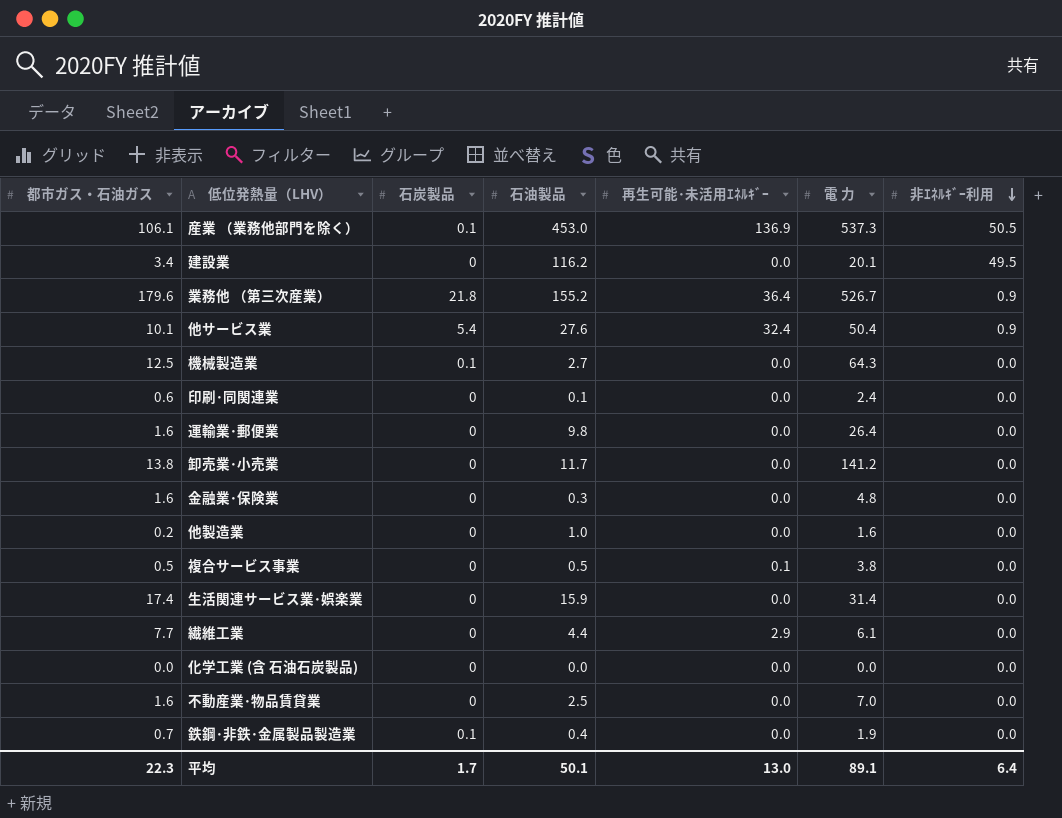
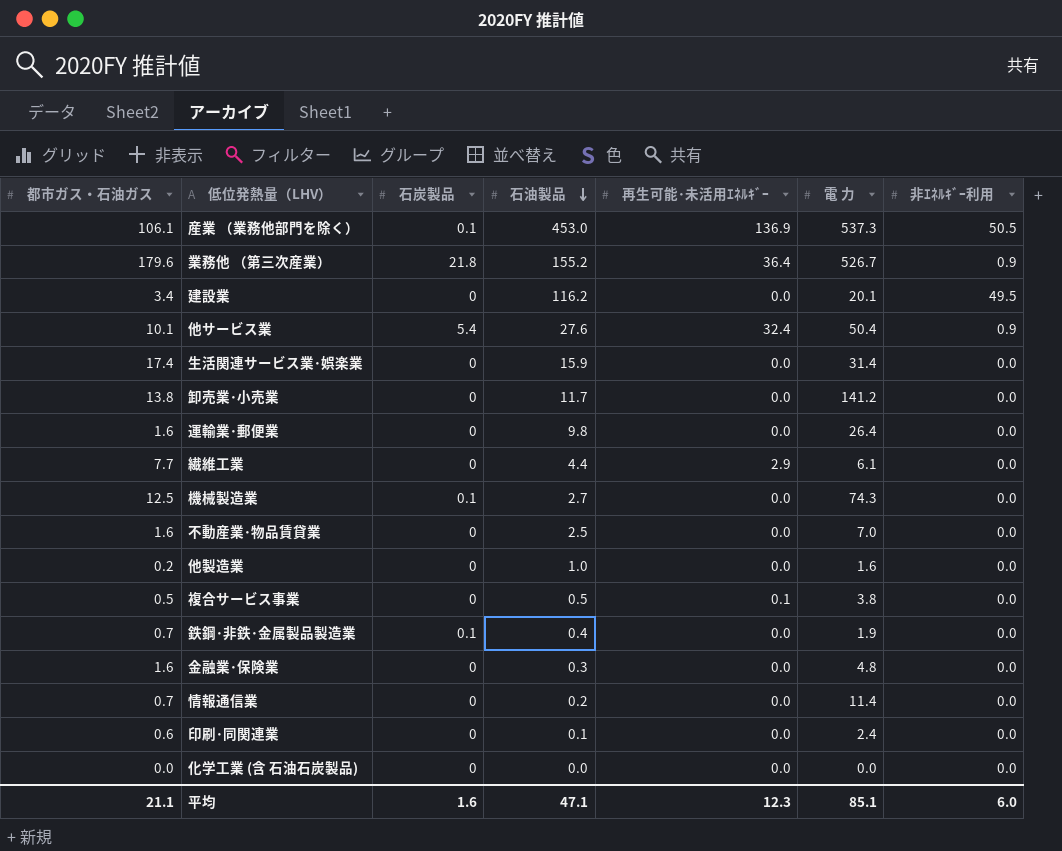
row order: 非ｴﾈﾙｷﾞｰ利用 descending -> 石油製品 descending
機械製造業 | 電 力: 64.3 -> 74.3
row 情報通信業: none -> 0.7 | 0 | 0.2 | 0.0 | 11.4 | 0.0
平均 | 都市ガス・石油ガス: 22.3 -> 21.1
平均 | 石炭製品: 1.7 -> 1.6
平均 | 石油製品: 50.1 -> 47.1
平均 | 再生可能･未活用ｴﾈﾙｷﾞｰ: 13.0 -> 12.3
平均 | 電 力: 89.1 -> 85.1
平均 | 非ｴﾈﾙｷﾞｰ利用: 6.4 -> 6.0

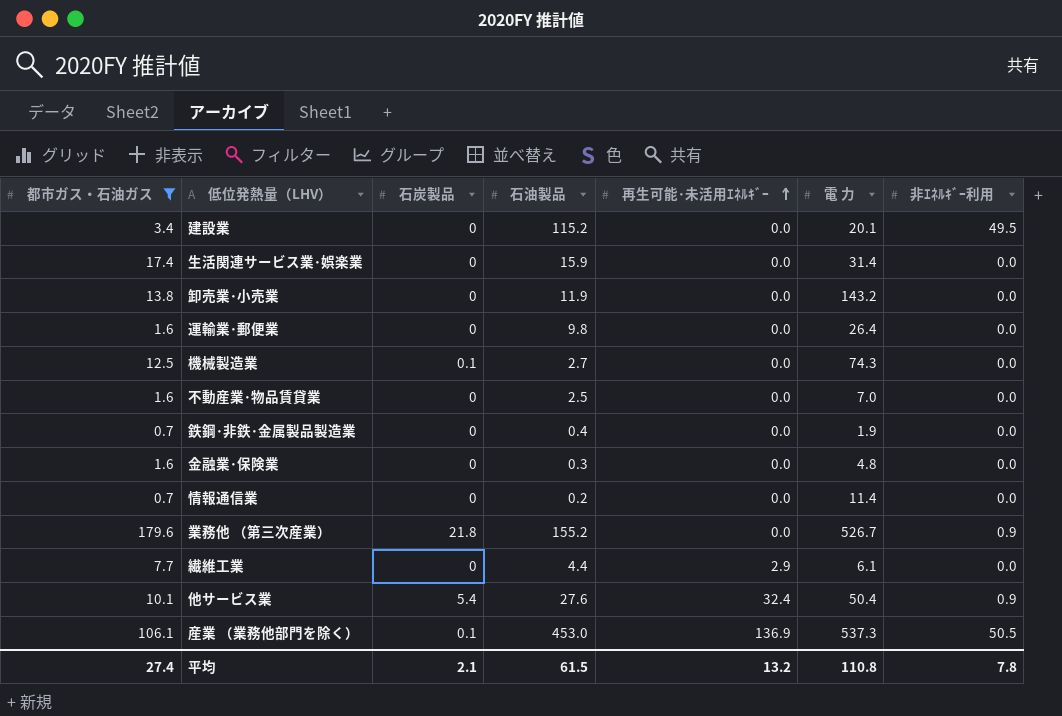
filter: none -> 都市ガス・石油ガス >= 0.7
row order: 石油製品 descending -> 再生可能･未活用ｴﾈﾙｷﾞｰ ascending
建設業 | 石油製品: 116.2 -> 115.2
卸売業･小売業 | 石油製品: 11.7 -> 11.9
卸売業･小売業 | 電 力: 141.2 -> 143.2
鉄鋼･非鉄･金属製品製造業 | 石炭製品: 0.1 -> 0
業務他 （第三次産業） | 再生可能･未活用ｴﾈﾙｷﾞｰ: 36.4 -> 0.0
平均 | 都市ガス・石油ガス: 21.1 -> 27.4
平均 | 石炭製品: 1.6 -> 2.1
平均 | 石油製品: 47.1 -> 61.5
平均 | 再生可能･未活用ｴﾈﾙｷﾞｰ: 12.3 -> 13.2
平均 | 電 力: 85.1 -> 110.8
平均 | 非ｴﾈﾙｷﾞｰ利用: 6.0 -> 7.8

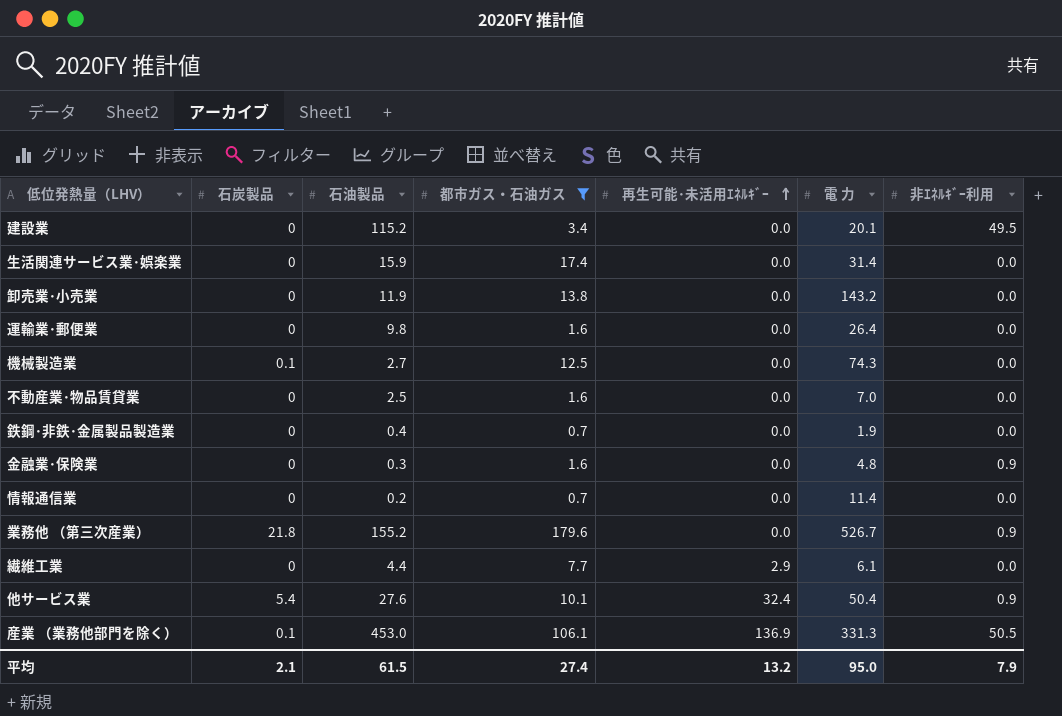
column 都市ガス・石油ガス | position: 1 -> 4
金融業･保険業 | 非ｴﾈﾙｷﾞｰ利用: 0.0 -> 0.9
産業 （業務他部門を除く） | 電 力: 537.3 -> 331.3
平均 | 電 力: 110.8 -> 95.0
平均 | 非ｴﾈﾙｷﾞｰ利用: 7.8 -> 7.9

